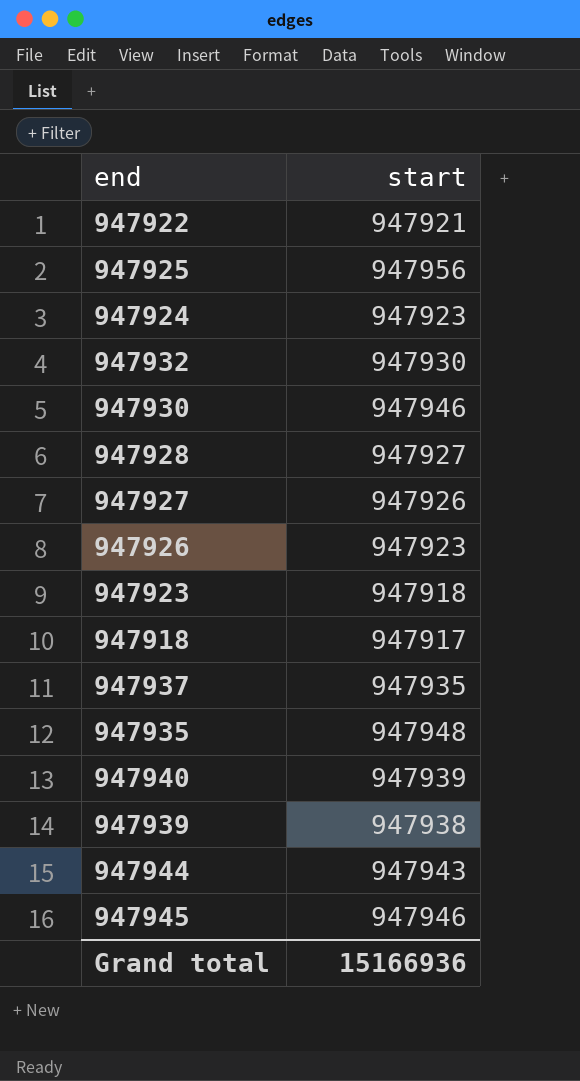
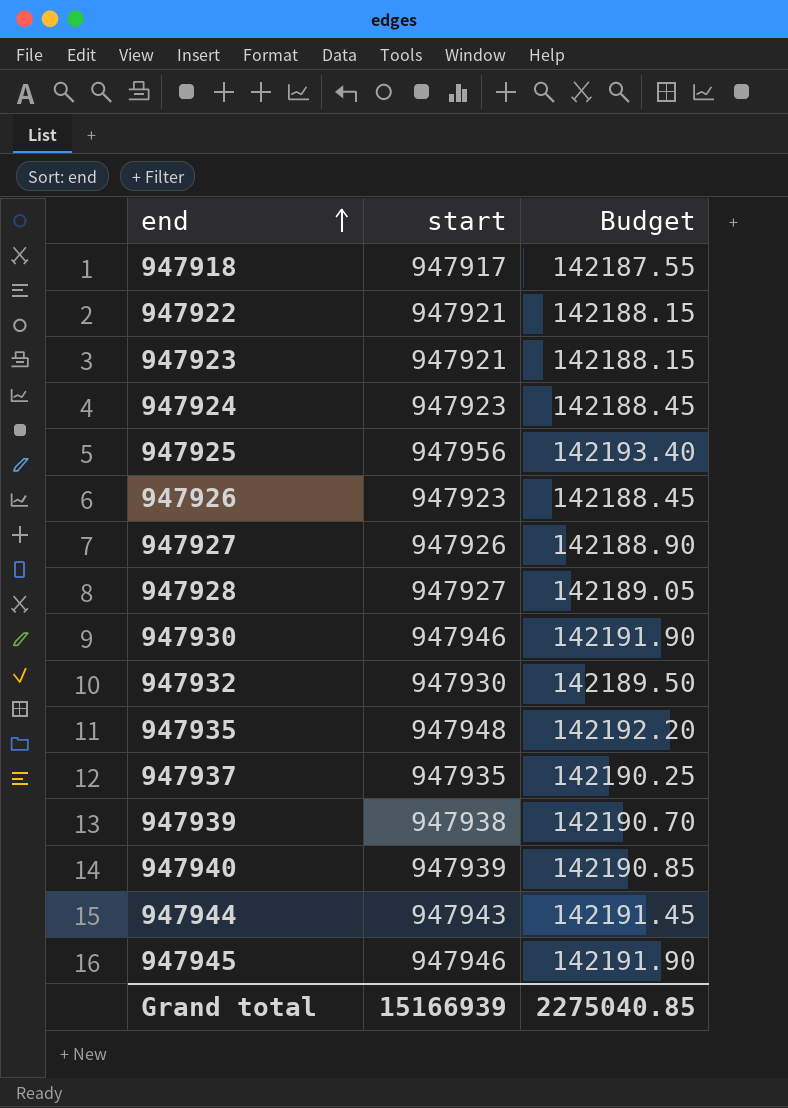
row order: none -> end ascending
column Budget | formula: none -> [start] * 0.15
947923 | start: 947918 -> 947921
Grand total | start: 15166936 -> 15166939

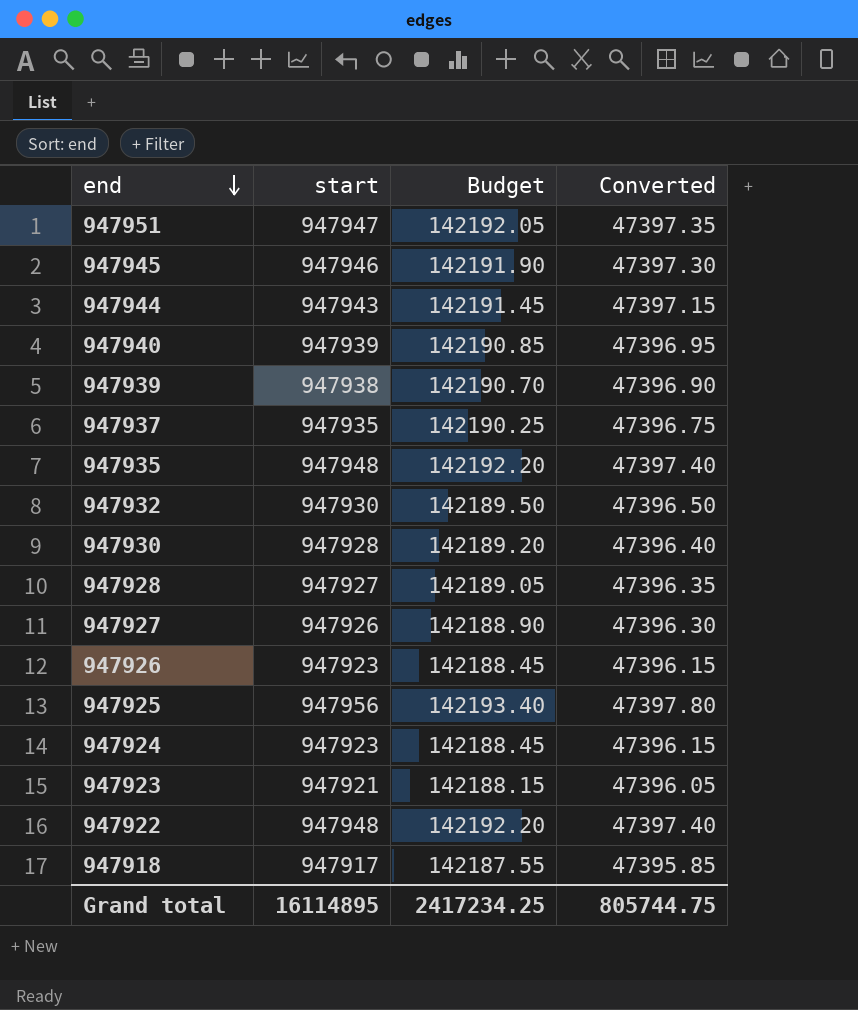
row order: end ascending -> end descending
column Converted | formula: none -> [start] * 0.05
row 947951: none -> 947947 | 142192.05 | 47397.35
947930 | start: 947946 -> 947928
947930 | Budget: 142191.90 -> 142189.20
947922 | start: 947921 -> 947948
947922 | Budget: 142188.15 -> 142192.20
Grand total | start: 15166939 -> 16114895
Grand total | Budget: 2275040.85 -> 2417234.25

